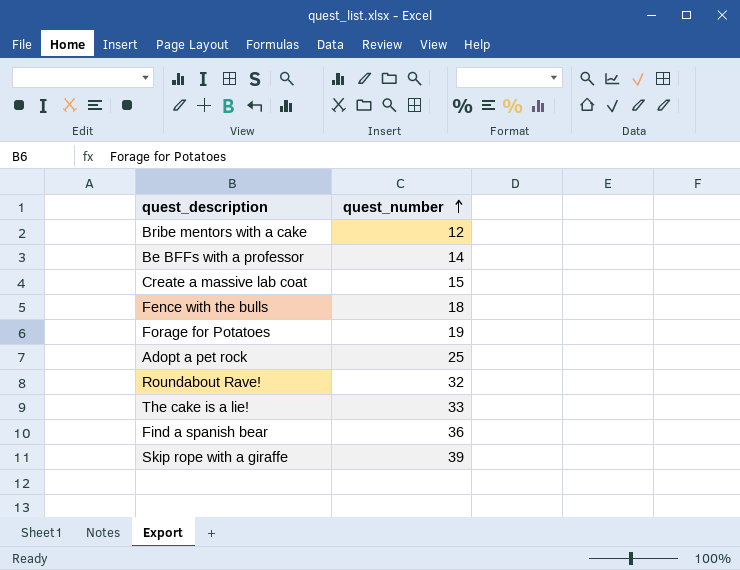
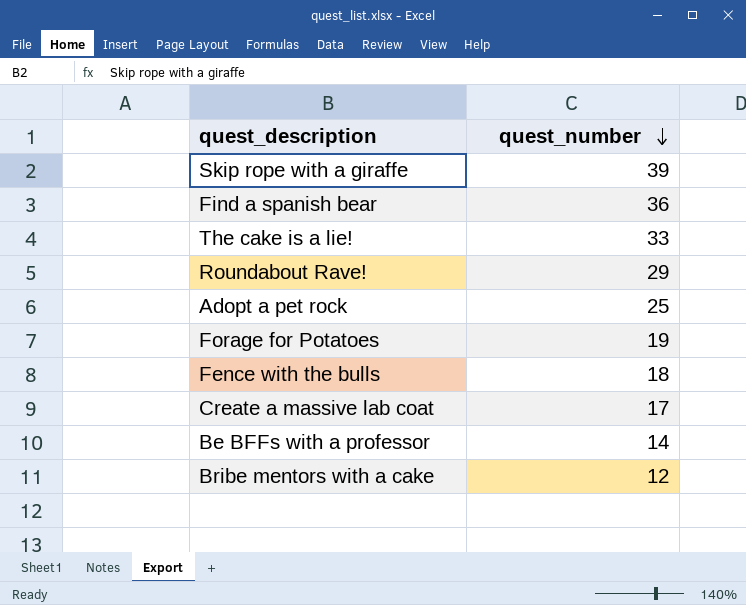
row order: quest_number ascending -> quest_number descending
Roundabout Rave! | quest_number: 32 -> 29
Create a massive lab coat | quest_number: 15 -> 17

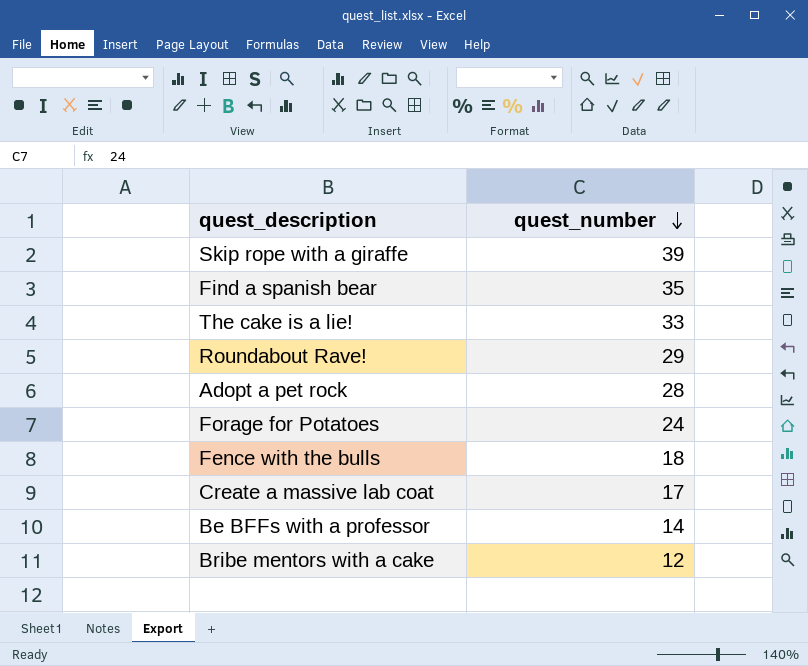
Find a spanish bear | quest_number: 36 -> 35
Adopt a pet rock | quest_number: 25 -> 28
Forage for Potatoes | quest_number: 19 -> 24

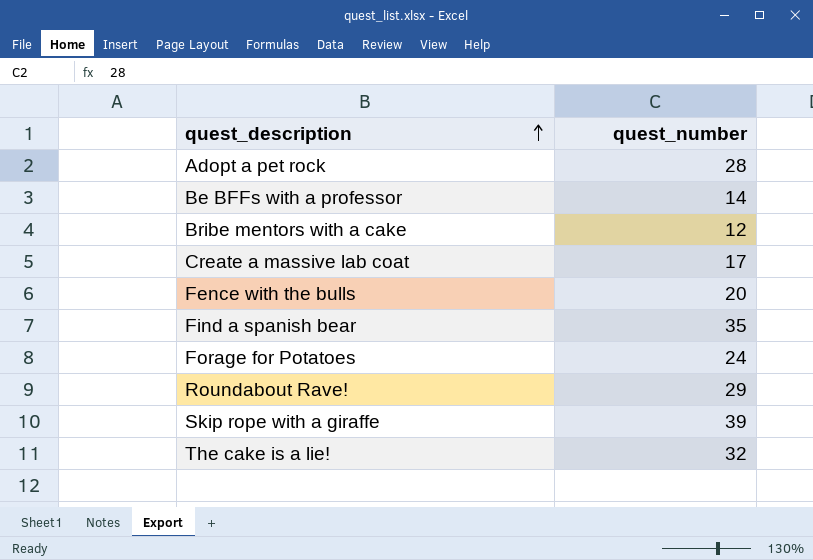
row order: quest_number descending -> quest_description ascending
Fence with the bulls | quest_number: 18 -> 20
The cake is a lie! | quest_number: 33 -> 32

